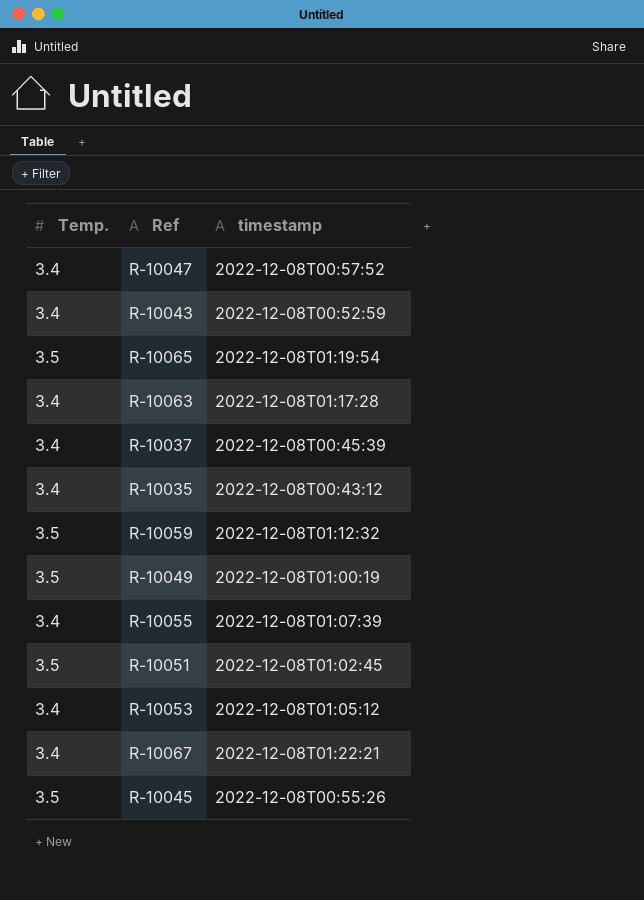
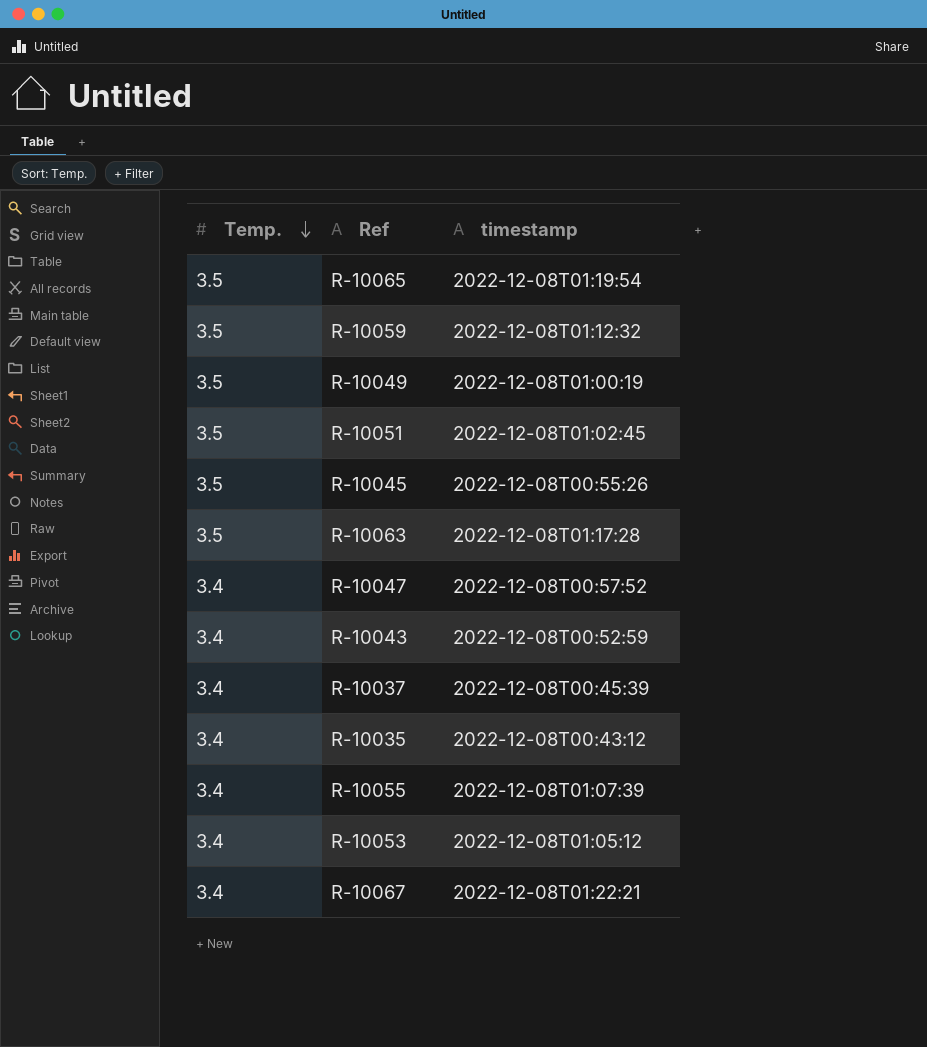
row order: none -> Temp. descending
R-10063 | Temp.: 3.4 -> 3.5

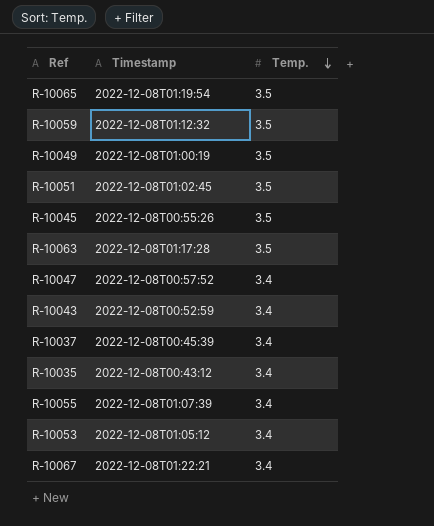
column name: timestamp -> Timestamp
column Temp. | position: 1 -> 3

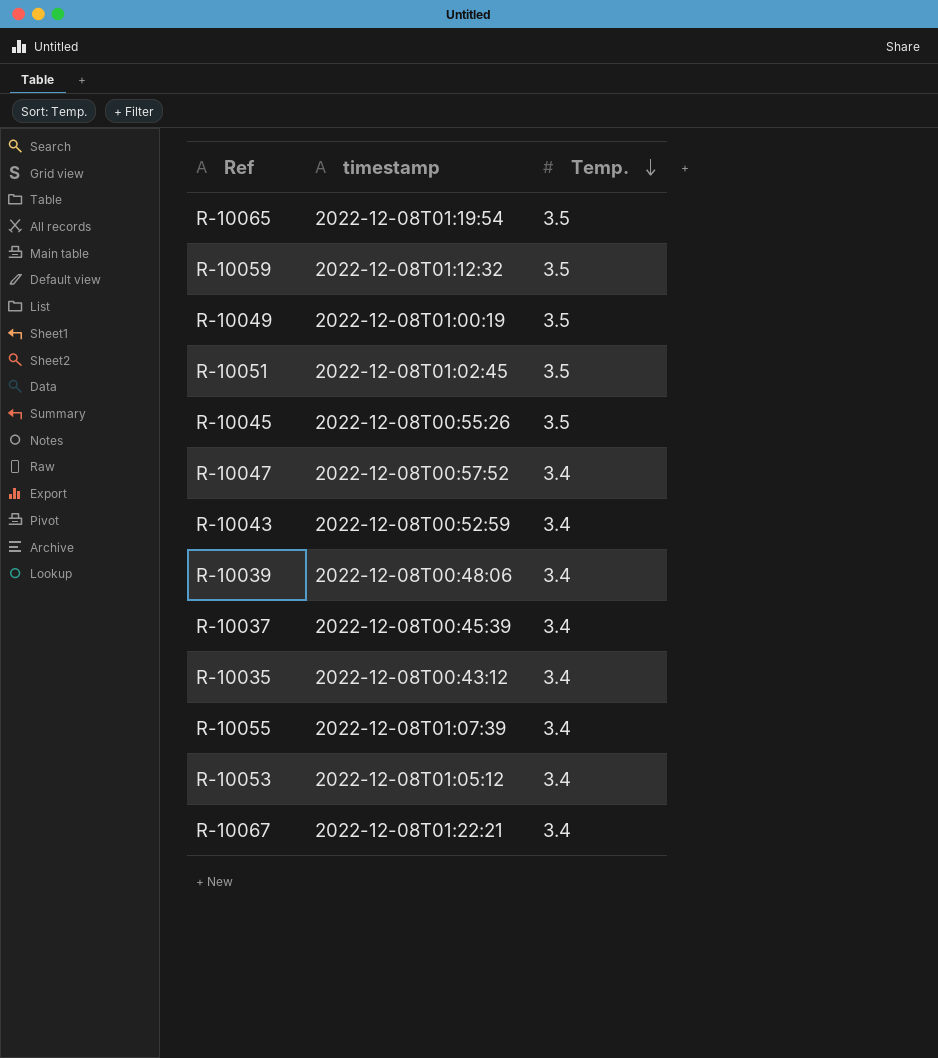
column name: Timestamp -> timestamp
row R-10063: 2022-12-08T01:17:28 | 3.5 -> none
row R-10039: none -> 2022-12-08T00:48:06 | 3.4

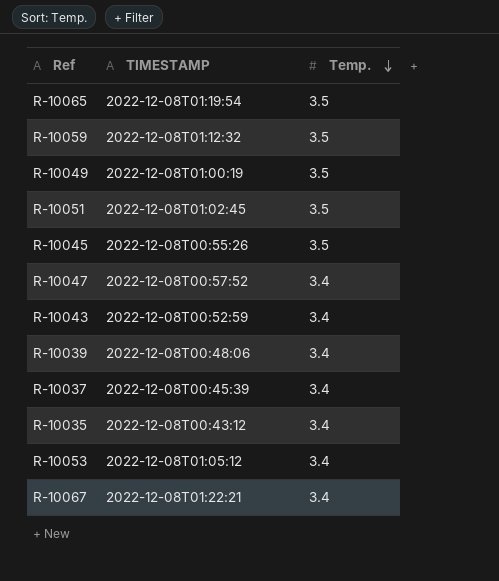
column name: timestamp -> TIMESTAMP
row R-10055: 2022-12-08T01:07:39 | 3.4 -> none

